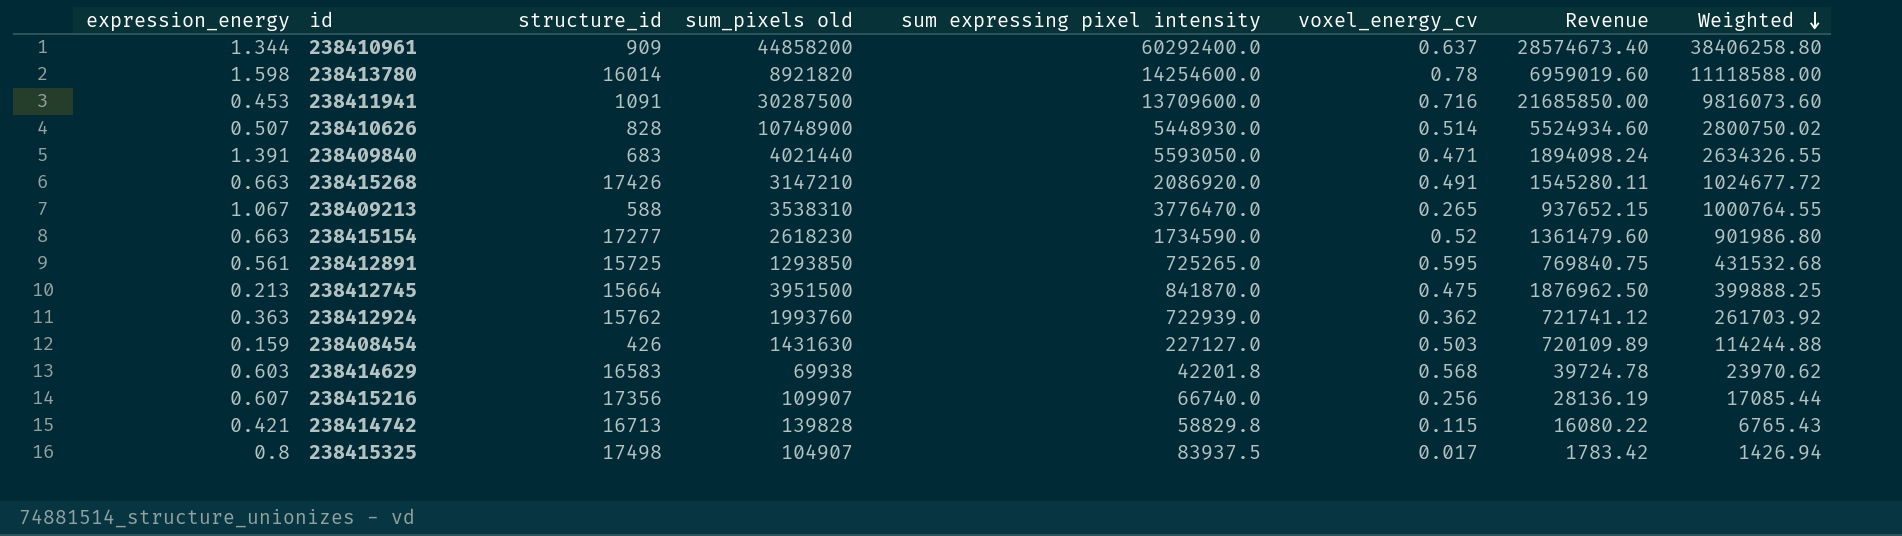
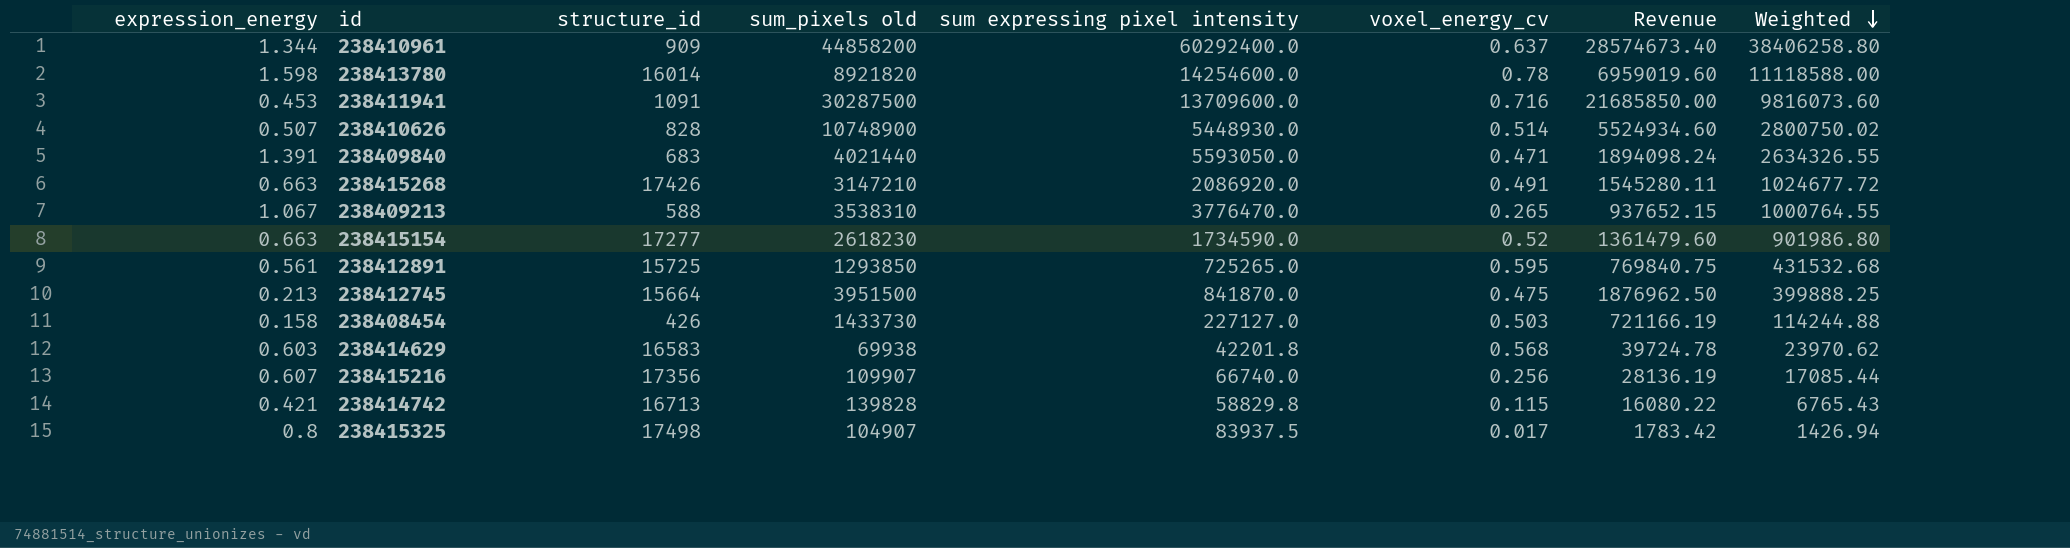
row 238412924: 0.363 | 15762 | 1993760 | 722939.0 | 0.362 | 721741.12 | 261703.92 -> none
238408454 | expression_energy: 0.159 -> 0.158
238408454 | sum_pixels old: 1431630 -> 1433730
238408454 | Revenue: 720109.89 -> 721166.19

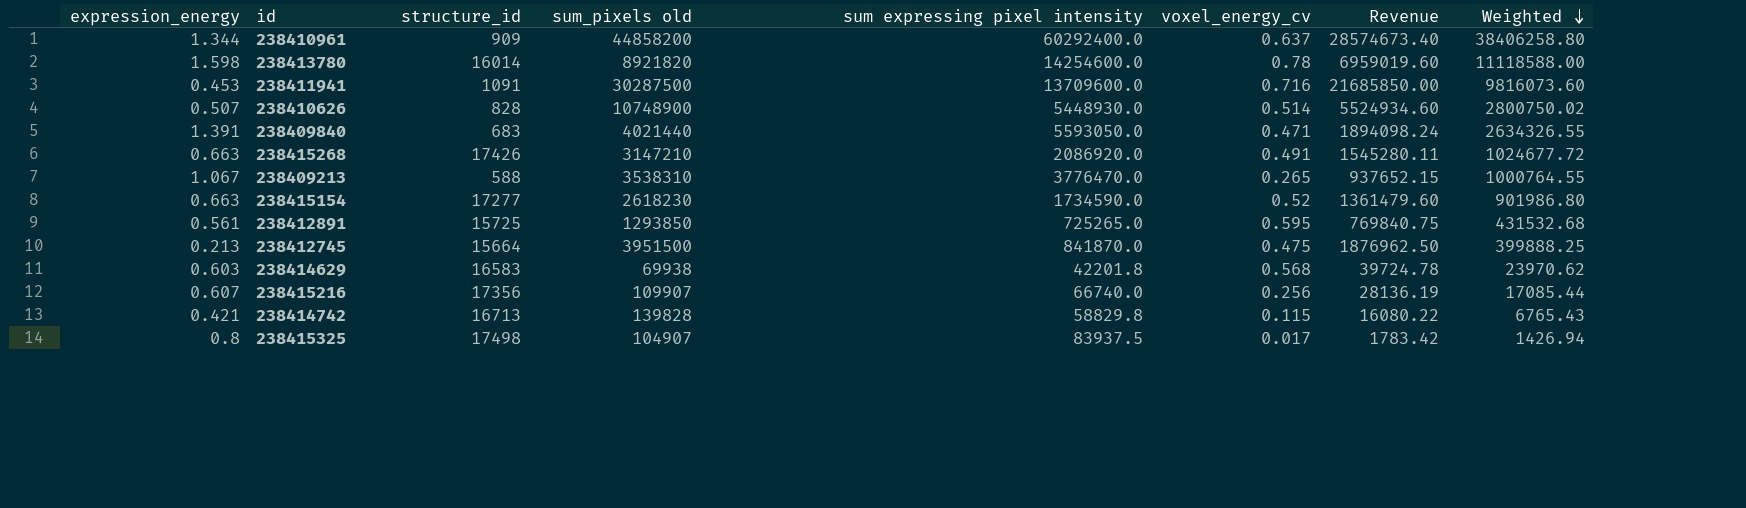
row 238408454: 0.158 | 426 | 1433730 | 227127.0 | 0.503 | 721166.19 | 114244.88 -> none

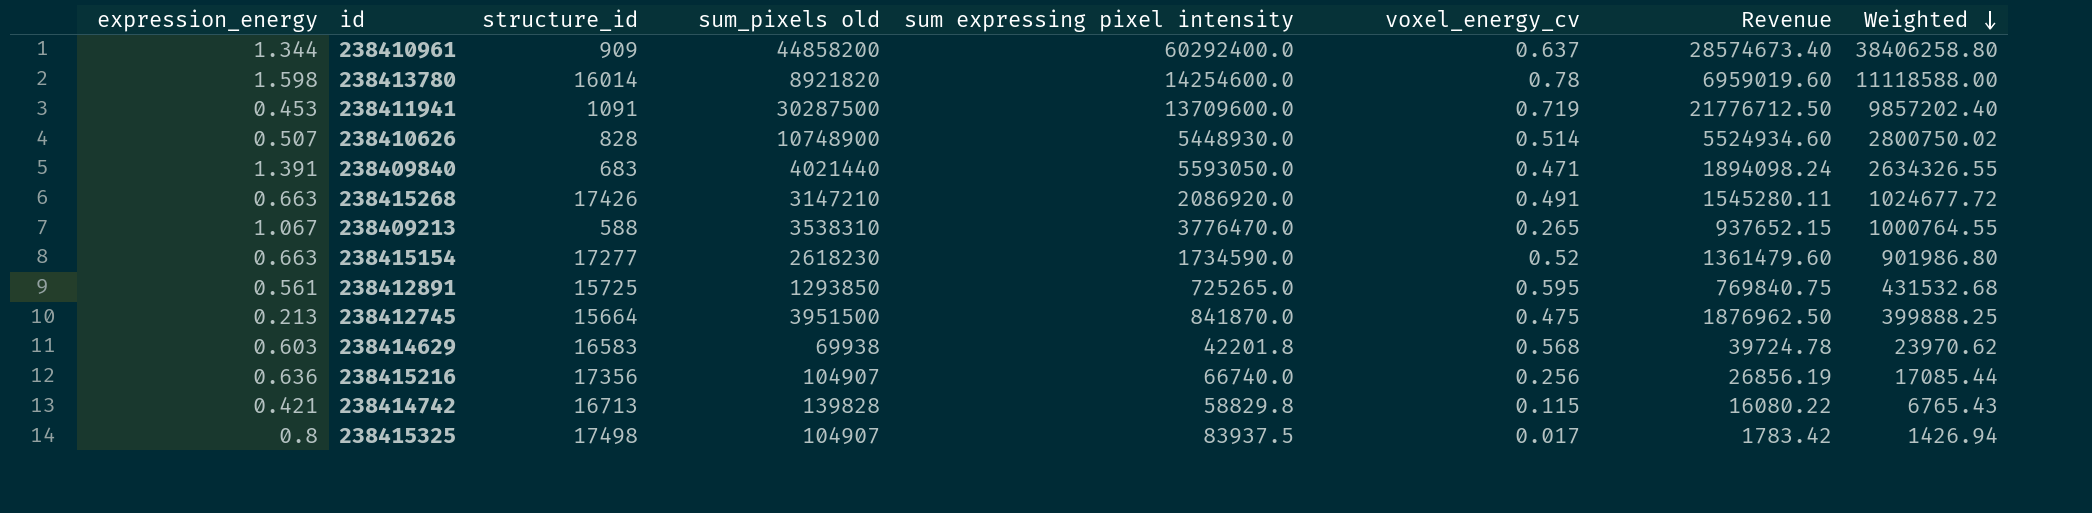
238411941 | voxel_energy_cv: 0.716 -> 0.719
238411941 | Revenue: 21685850.00 -> 21776712.50
238411941 | Weighted: 9816073.60 -> 9857202.40
238415216 | expression_energy: 0.607 -> 0.636
238415216 | sum_pixels old: 109907 -> 104907
238415216 | Revenue: 28136.19 -> 26856.19

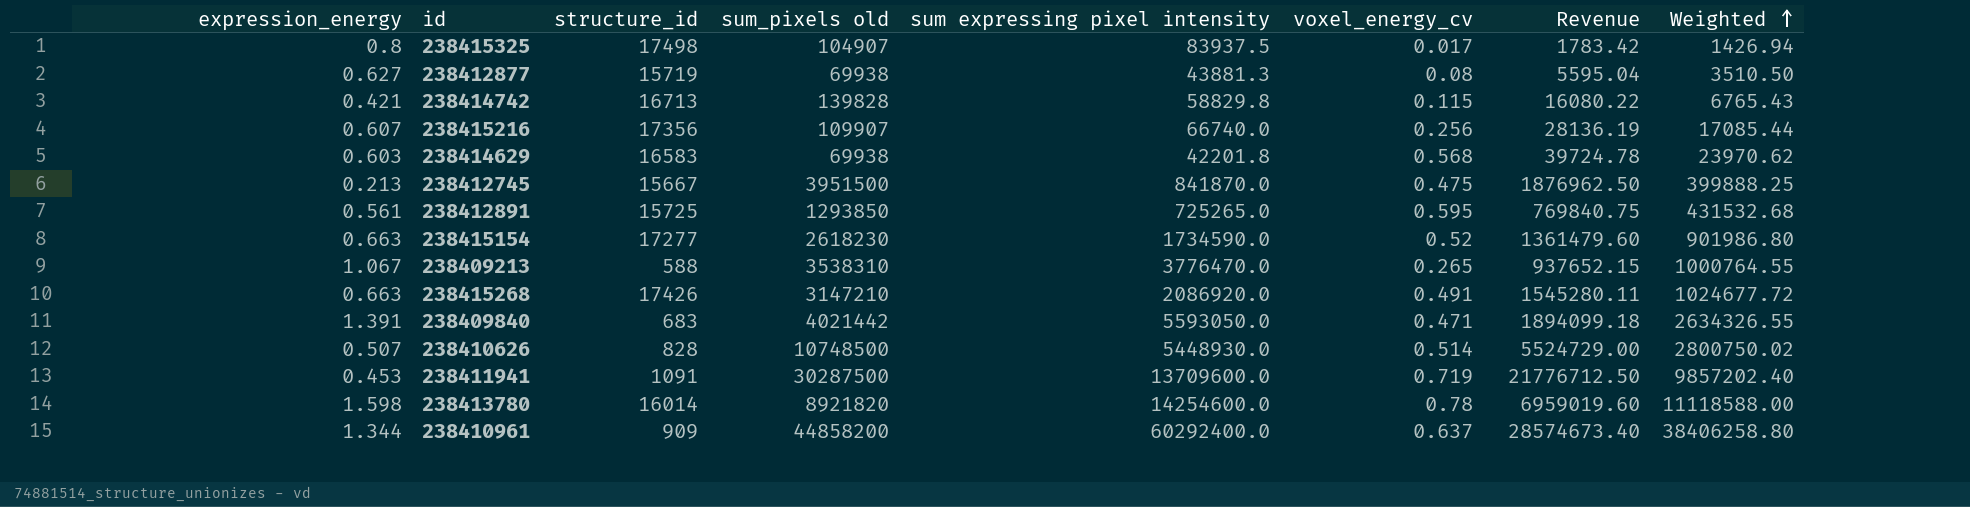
row order: Weighted descending -> Weighted ascending
row 238412877: none -> 0.627 | 15719 | 69938 | 43881.3 | 0.08 | 5595.04 | 3510.50
238415216 | expression_energy: 0.636 -> 0.607
238415216 | sum_pixels old: 104907 -> 109907
238415216 | Revenue: 26856.19 -> 28136.19
238412745 | structure_id: 15664 -> 15667
238409840 | sum_pixels old: 4021440 -> 4021442
238409840 | Revenue: 1894098.24 -> 1894099.18
238410626 | sum_pixels old: 10748900 -> 10748500
238410626 | Revenue: 5524934.60 -> 5524729.00

